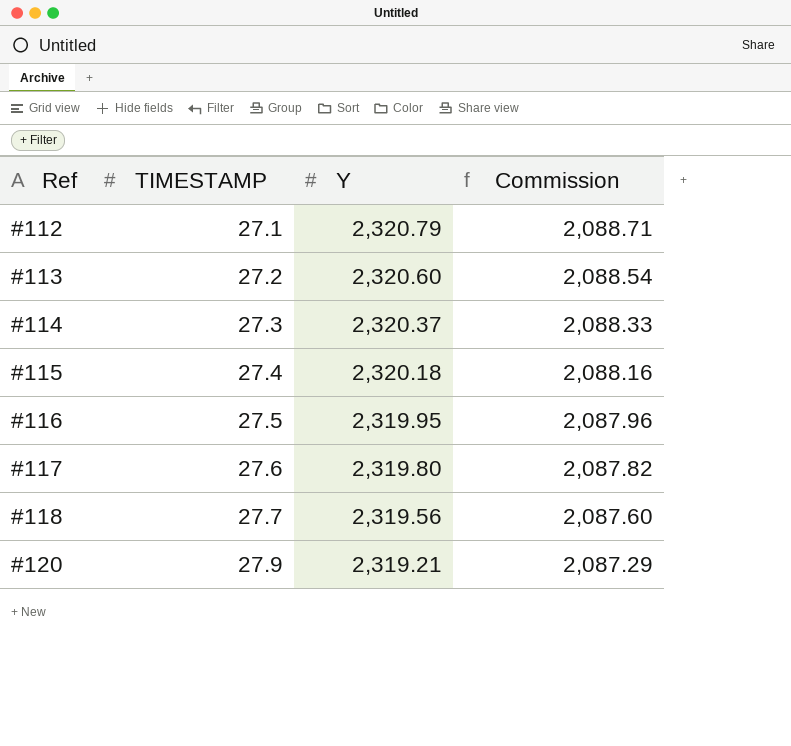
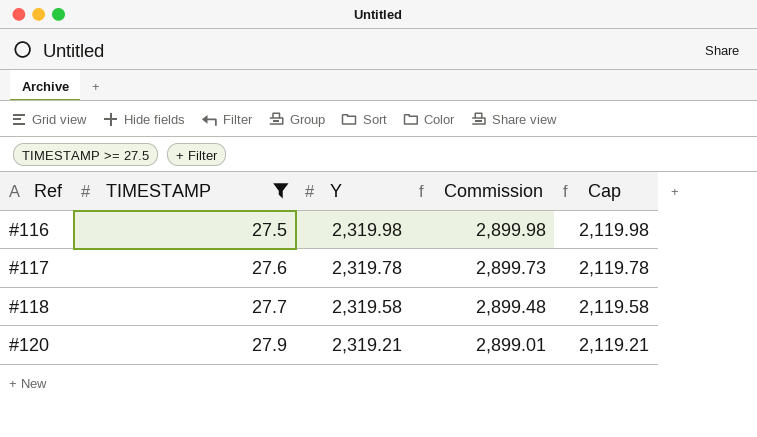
filter: none -> TIMESTAMP >= 27.5
column Commission | formula: [Y] * 0.9 -> [Y] * 1.25
column Cap | formula: none -> [Y] - 200
#116 | Y: 2,319.95 -> 2,319.98
#117 | Y: 2,319.80 -> 2,319.78
#118 | Y: 2,319.56 -> 2,319.58

